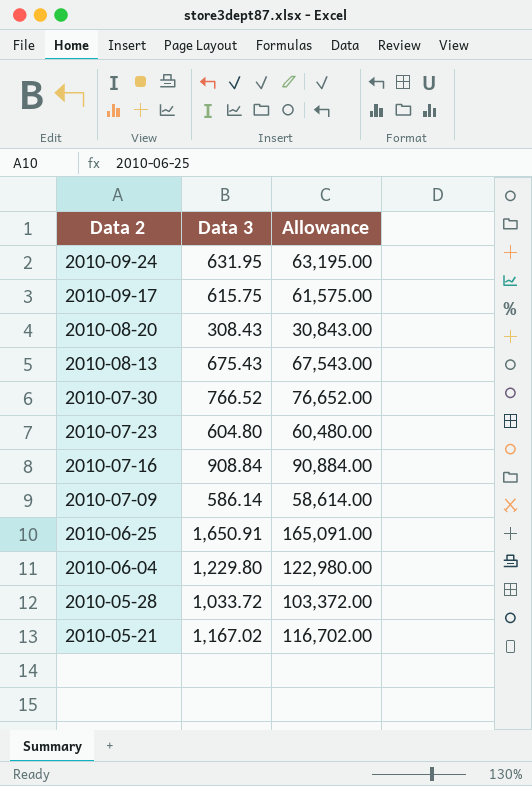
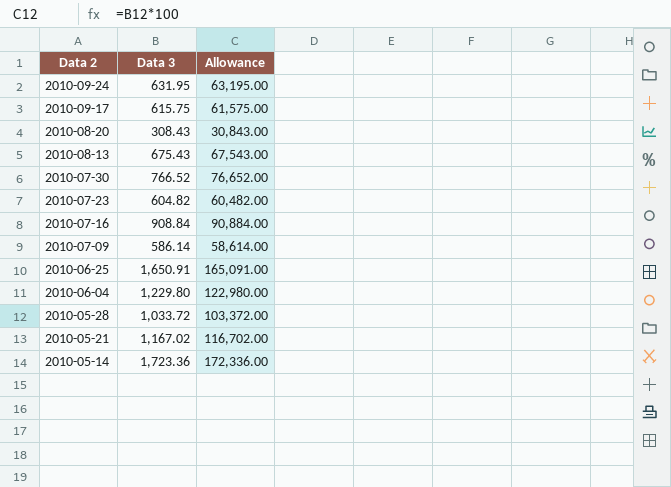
2010-07-23 | Data 3: 604.80 -> 604.82
2010-07-23 | Allowance: 60,480.00 -> 60,482.00
row 2010-05-14: none -> 1,723.36 | 172,336.00

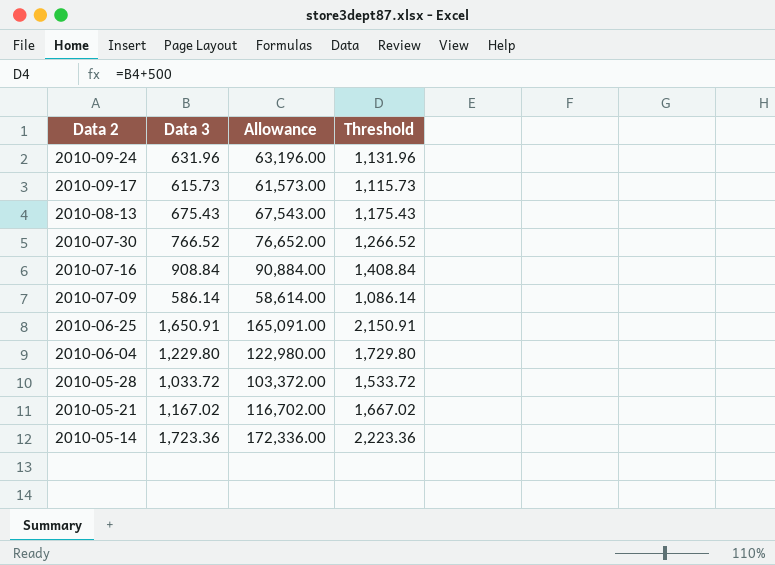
column Threshold | formula: none -> [Data 3] + 500
row 2010-08-20: 308.43 | 30,843.00 -> none
row 2010-07-23: 604.82 | 60,482.00 -> none
2010-09-24 | Data 3: 631.95 -> 631.96
2010-09-24 | Allowance: 63,195.00 -> 63,196.00
2010-09-17 | Data 3: 615.75 -> 615.73
2010-09-17 | Allowance: 61,575.00 -> 61,573.00

